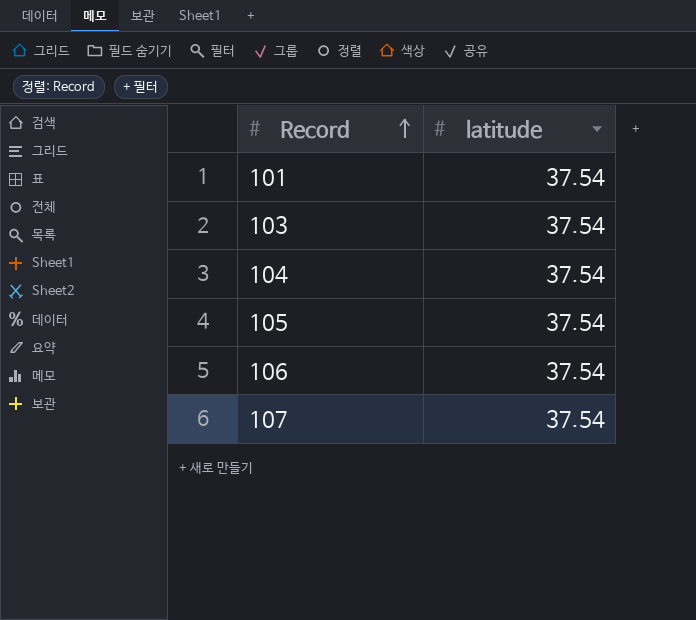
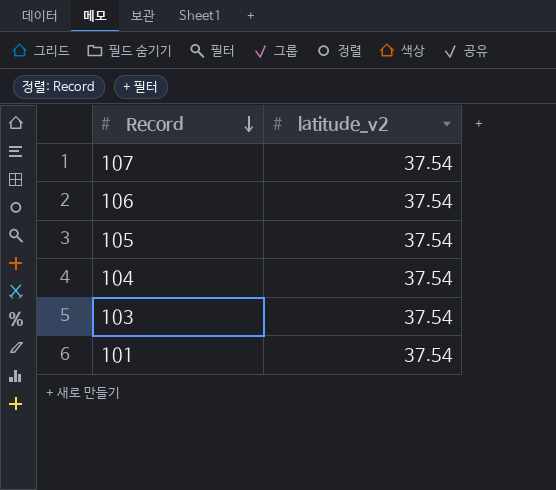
row order: Record ascending -> Record descending
column name: latitude -> latitude_v2

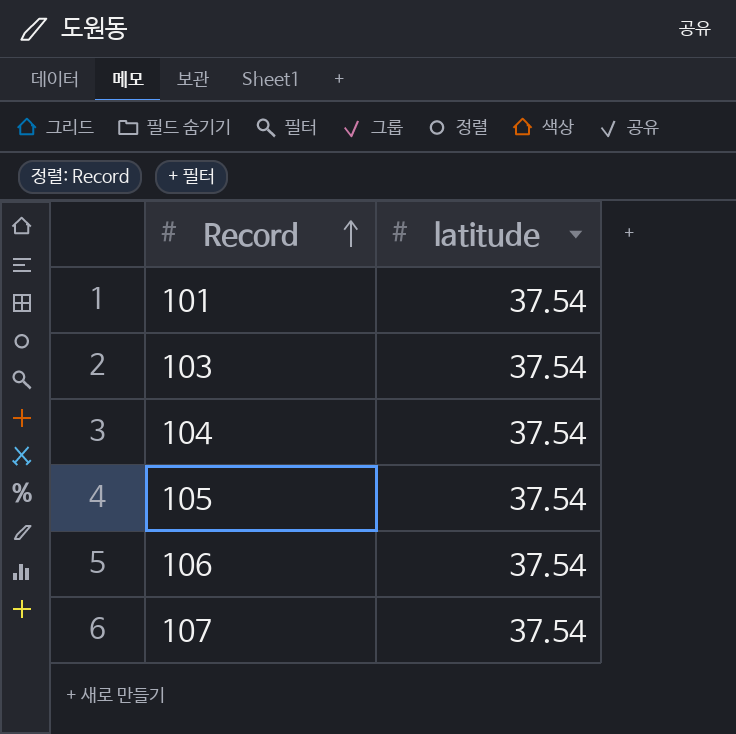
row order: Record descending -> Record ascending
column name: latitude_v2 -> latitude

